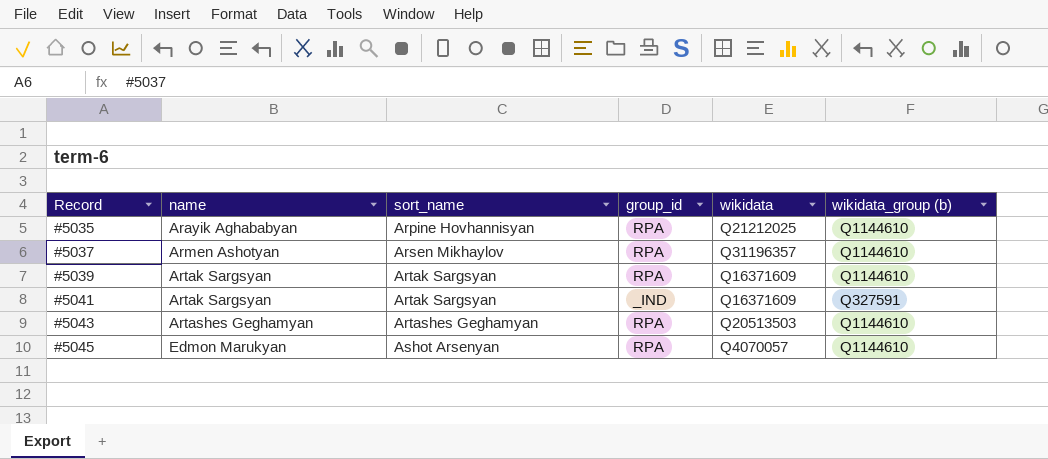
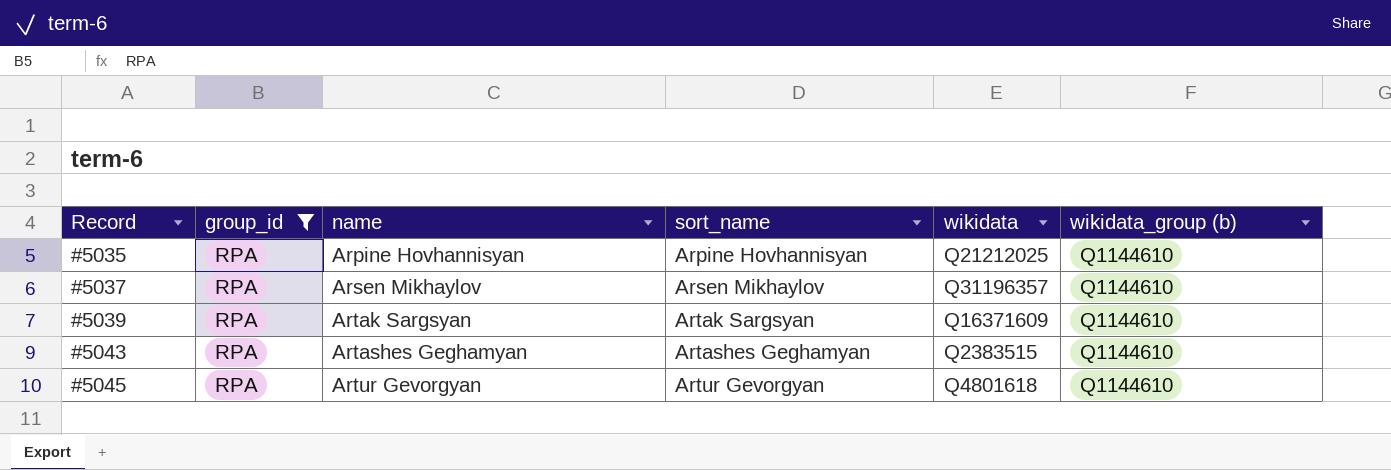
filter: none -> group_id = RPA
column group_id | position: 4 -> 2
#5035 | name: Arayik Aghababyan -> Arpine Hovhannisyan
#5037 | name: Armen Ashotyan -> Arsen Mikhaylov
#5043 | wikidata: Q20513503 -> Q2383515
#5045 | name: Edmon Marukyan -> Artur Gevorgyan
#5045 | sort_name: Ashot Arsenyan -> Artur Gevorgyan
#5045 | wikidata: Q4070057 -> Q4801618

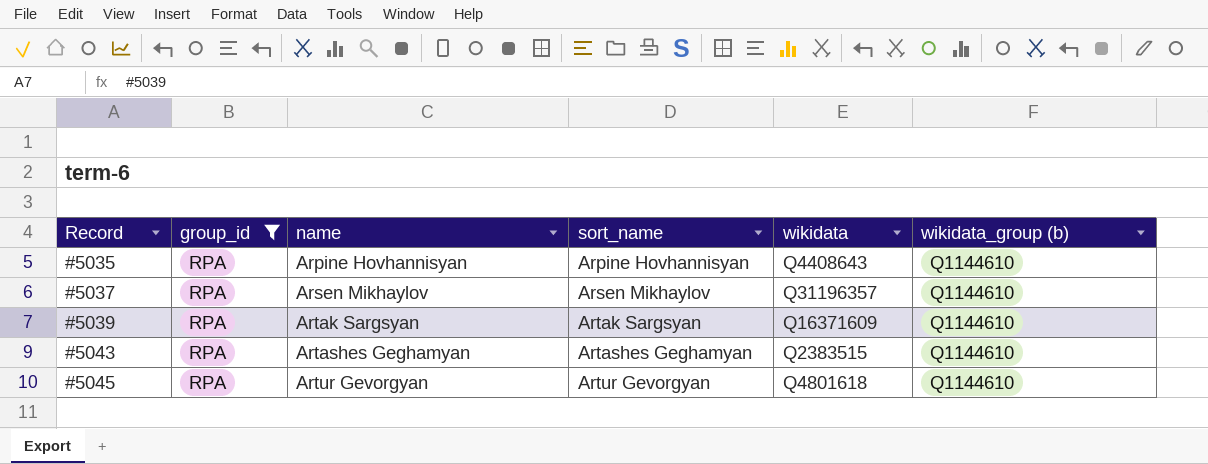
#5035 | wikidata: Q21212025 -> Q4408643

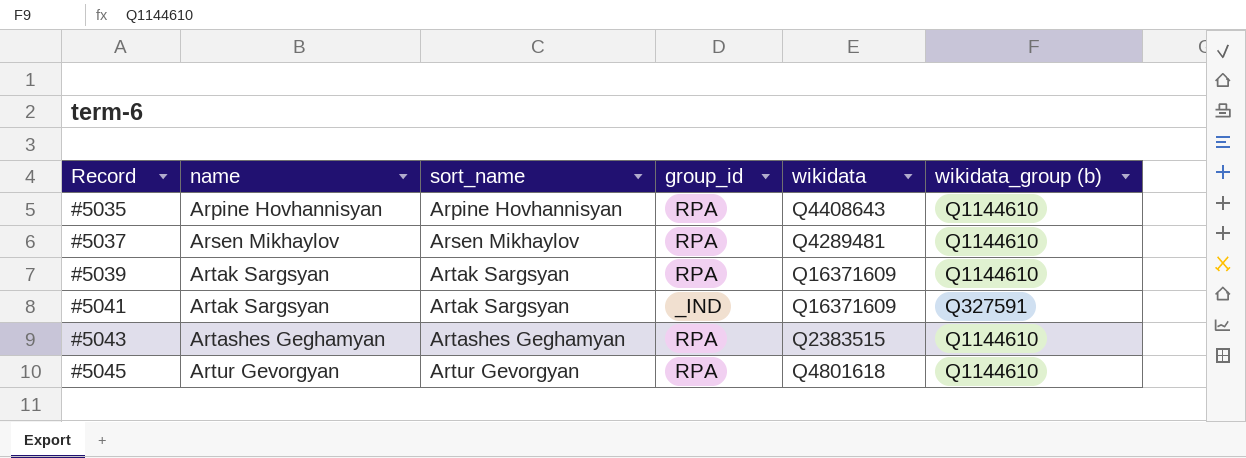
filter: group_id = RPA -> none
column group_id | position: 2 -> 4
#5037 | wikidata: Q31196357 -> Q4289481

